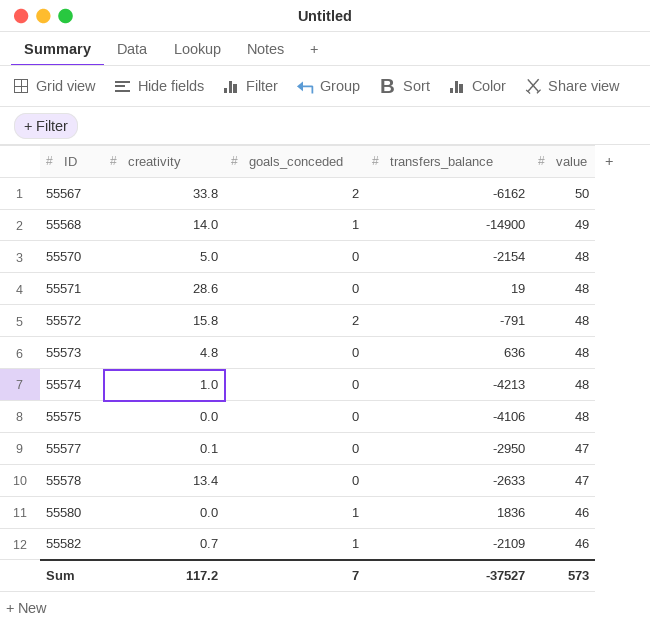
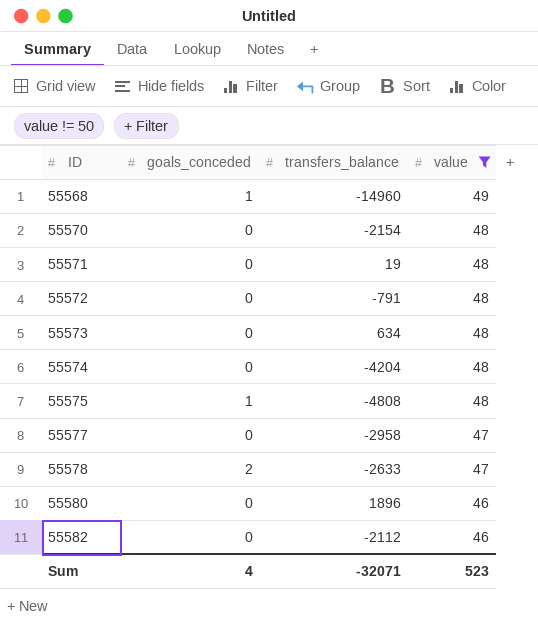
filter: none -> value != 50
column creativity | position: 2 -> none
55568 | transfers_balance: -14900 -> -14960
55572 | goals_conceded: 2 -> 0
55573 | transfers_balance: 636 -> 634
55574 | transfers_balance: -4213 -> -4204
55575 | goals_conceded: 0 -> 1
55575 | transfers_balance: -4106 -> -4808
55577 | transfers_balance: -2950 -> -2958
55578 | goals_conceded: 0 -> 2
55580 | goals_conceded: 1 -> 0
55580 | transfers_balance: 1836 -> 1896
55582 | goals_conceded: 1 -> 0
55582 | transfers_balance: -2109 -> -2112
Sum | goals_conceded: 7 -> 4
Sum | transfers_balance: -37527 -> -32071
Sum | value: 573 -> 523

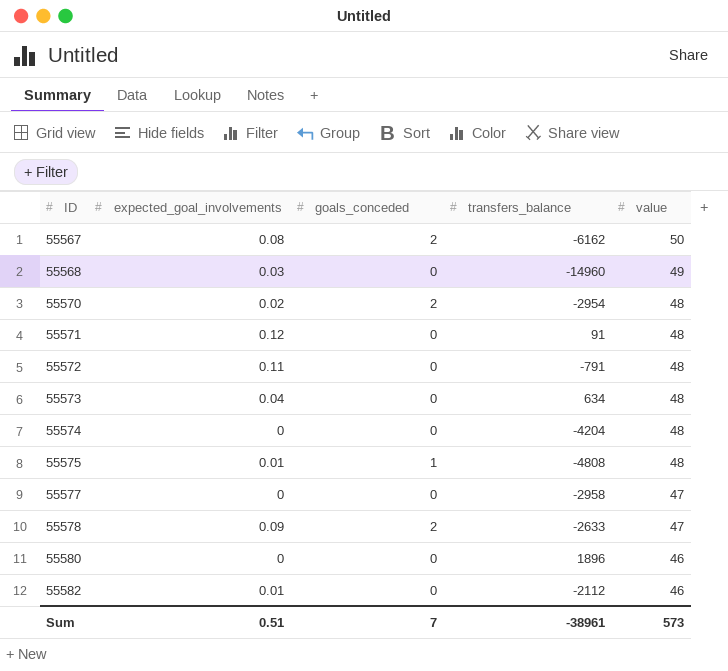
filter: value != 50 -> none
column expected_goal_involvements | position: none -> 2
55568 | goals_conceded: 1 -> 0
55570 | goals_conceded: 0 -> 2
55570 | transfers_balance: -2154 -> -2954
55571 | transfers_balance: 19 -> 91
Sum | goals_conceded: 4 -> 7
Sum | transfers_balance: -32071 -> -38961
Sum | value: 523 -> 573

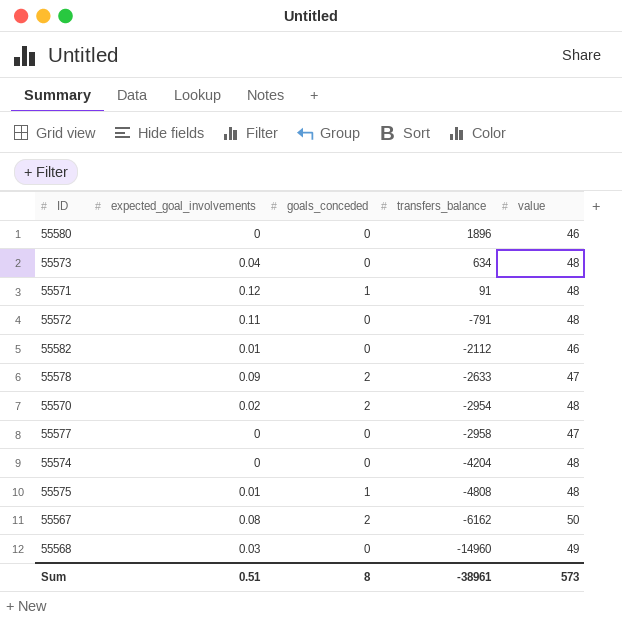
row order: ID ascending -> transfers_balance descending
55571 | goals_conceded: 0 -> 1
Sum | goals_conceded: 7 -> 8

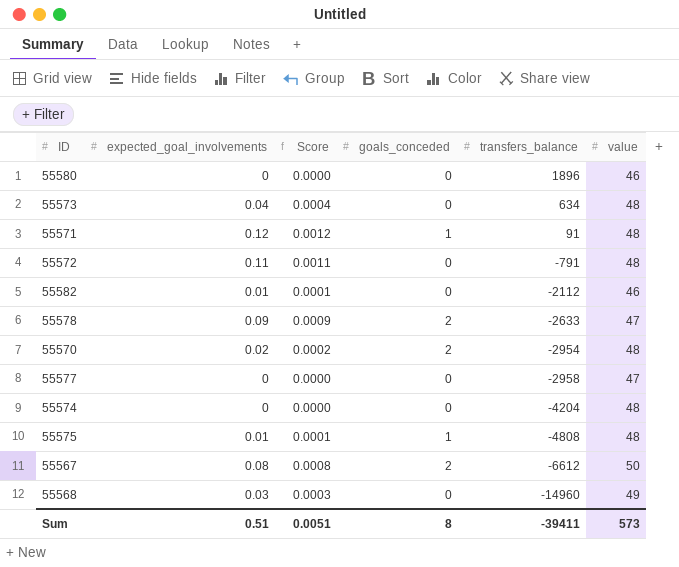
column Score | formula: none -> [expected_goal_involvements] * 0.01
55567 | transfers_balance: -6162 -> -6612
Sum | transfers_balance: -38961 -> -39411

